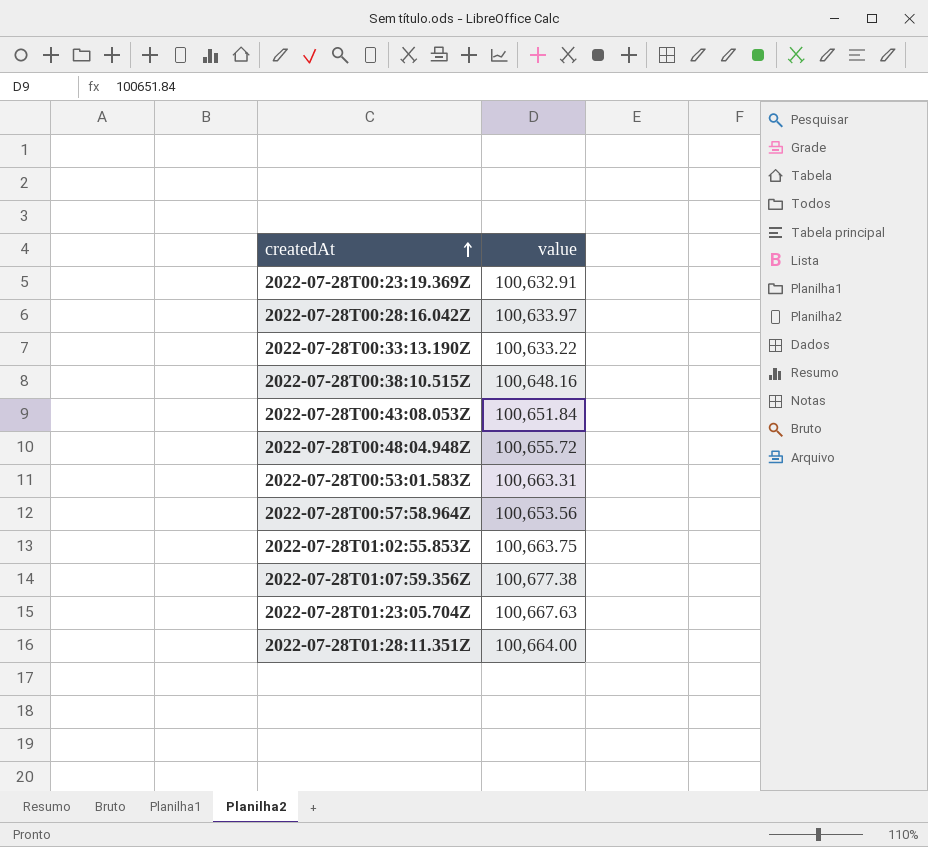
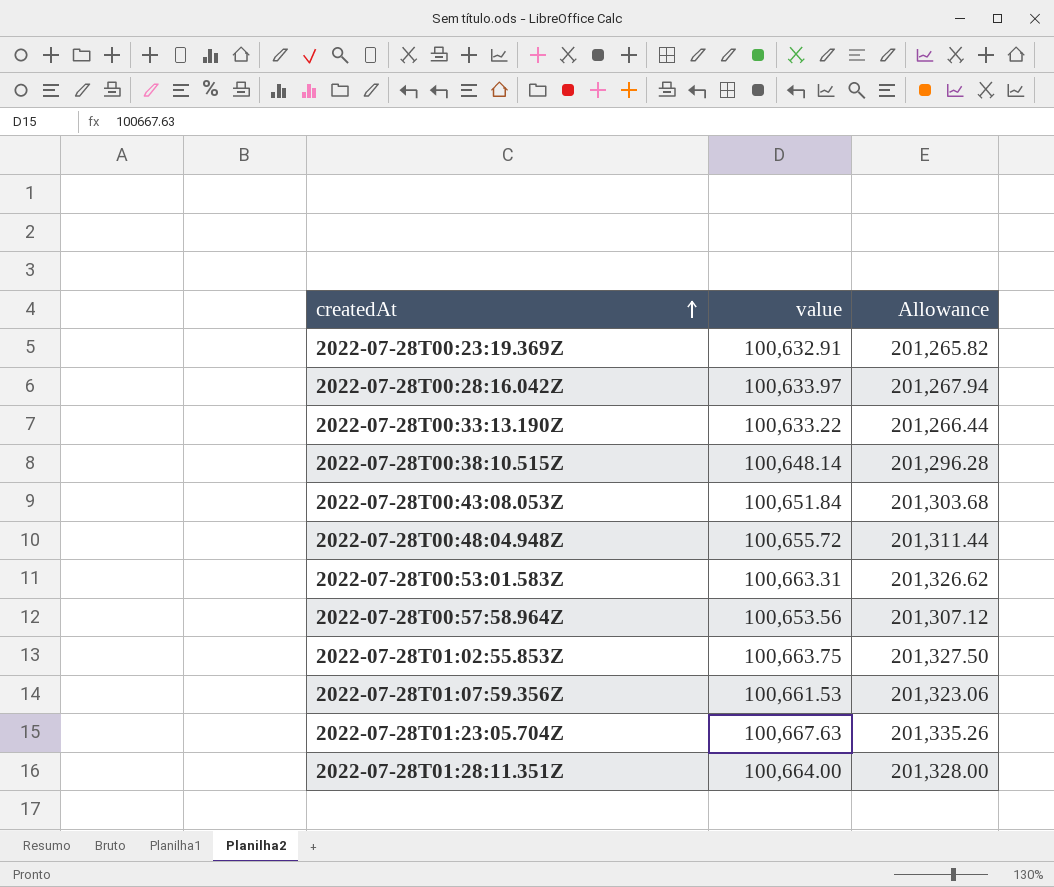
column Allowance | formula: none -> [value] * 2
2022-07-28T00:38:10.515Z | value: 100,648.16 -> 100,648.14
2022-07-28T01:07:59.356Z | value: 100,677.38 -> 100,661.53

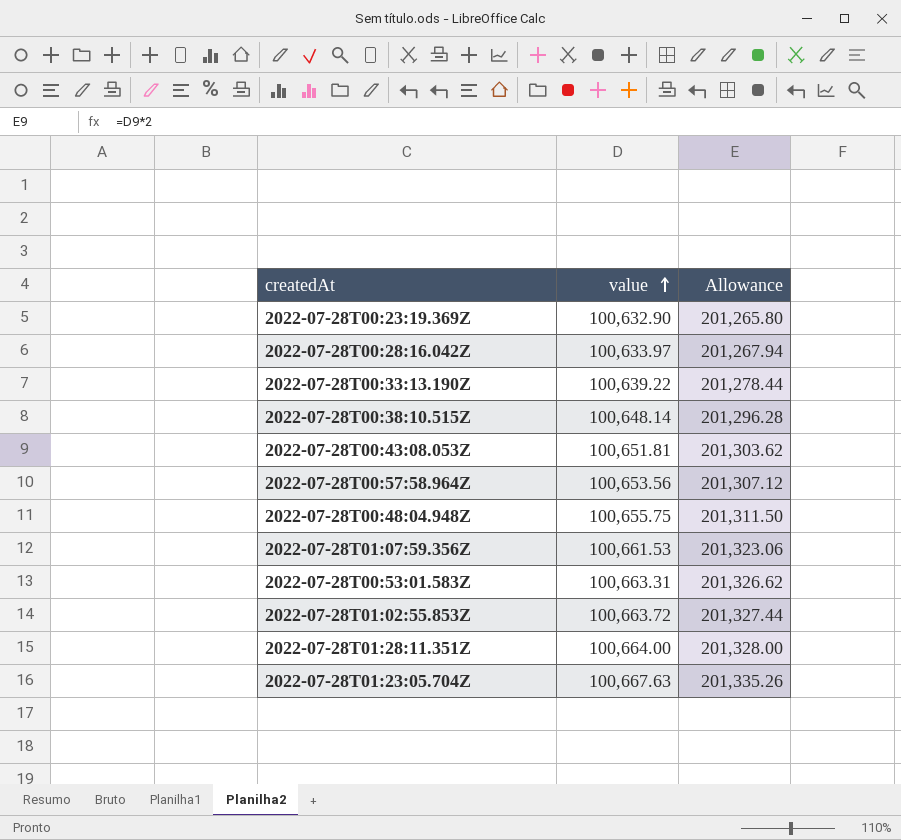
row order: createdAt ascending -> value ascending
2022-07-28T00:23:19.369Z | value: 100,632.91 -> 100,632.90
2022-07-28T00:23:19.369Z | Allowance: 201,265.82 -> 201,265.80
2022-07-28T00:33:13.190Z | value: 100,633.22 -> 100,639.22
2022-07-28T00:33:13.190Z | Allowance: 201,266.44 -> 201,278.44
2022-07-28T00:43:08.053Z | value: 100,651.84 -> 100,651.81
2022-07-28T00:43:08.053Z | Allowance: 201,303.68 -> 201,303.62
2022-07-28T00:48:04.948Z | value: 100,655.72 -> 100,655.75
2022-07-28T00:48:04.948Z | Allowance: 201,311.44 -> 201,311.50
2022-07-28T01:02:55.853Z | value: 100,663.75 -> 100,663.72
2022-07-28T01:02:55.853Z | Allowance: 201,327.50 -> 201,327.44

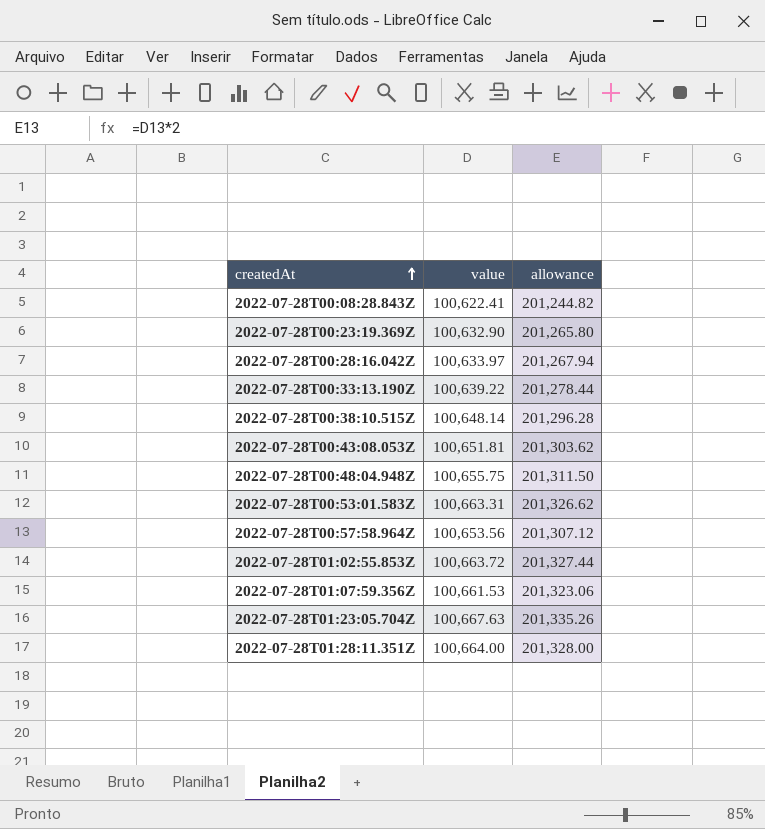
row order: value ascending -> createdAt ascending
column name: Allowance -> allowance
row 2022-07-28T00:08:28.843Z: none -> 100,622.41 | 201,244.82

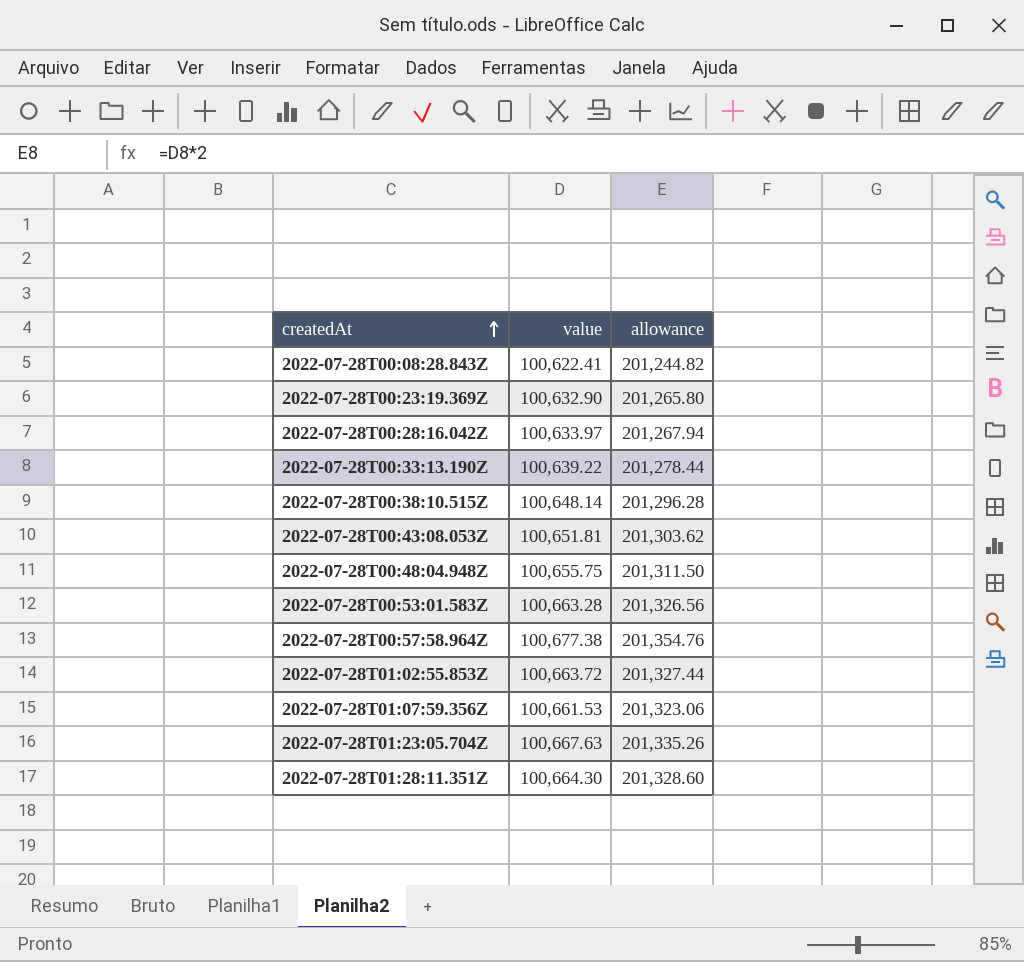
2022-07-28T00:53:01.583Z | value: 100,663.31 -> 100,663.28
2022-07-28T00:53:01.583Z | allowance: 201,326.62 -> 201,326.56
2022-07-28T00:57:58.964Z | value: 100,653.56 -> 100,677.38
2022-07-28T00:57:58.964Z | allowance: 201,307.12 -> 201,354.76
2022-07-28T01:28:11.351Z | value: 100,664.00 -> 100,664.30
2022-07-28T01:28:11.351Z | allowance: 201,328.00 -> 201,328.60

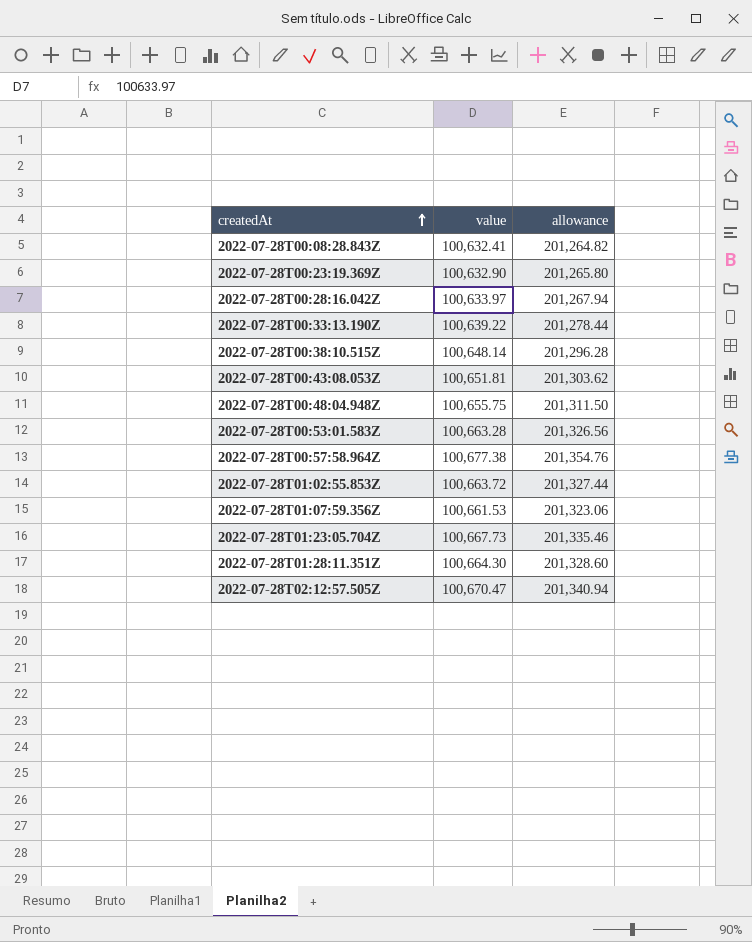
2022-07-28T00:08:28.843Z | value: 100,622.41 -> 100,632.41
2022-07-28T00:08:28.843Z | allowance: 201,244.82 -> 201,264.82
2022-07-28T01:23:05.704Z | value: 100,667.63 -> 100,667.73
2022-07-28T01:23:05.704Z | allowance: 201,335.26 -> 201,335.46
row 2022-07-28T02:12:57.505Z: none -> 100,670.47 | 201,340.94

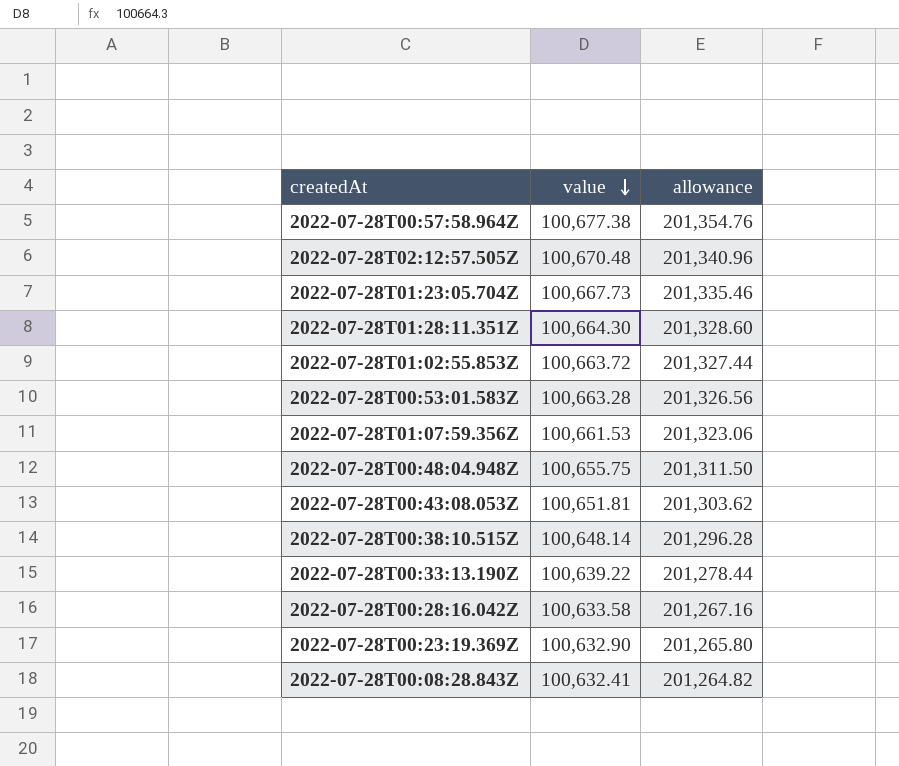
row order: createdAt ascending -> value descending
2022-07-28T02:12:57.505Z | value: 100,670.47 -> 100,670.48
2022-07-28T02:12:57.505Z | allowance: 201,340.94 -> 201,340.96
2022-07-28T00:28:16.042Z | value: 100,633.97 -> 100,633.58
2022-07-28T00:28:16.042Z | allowance: 201,267.94 -> 201,267.16

